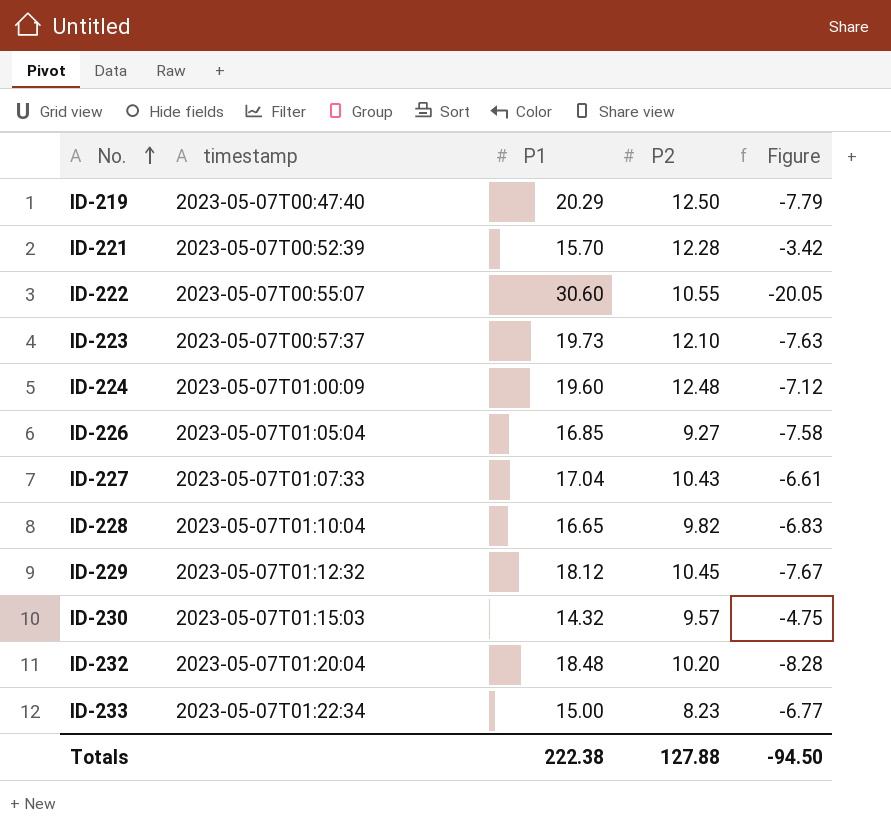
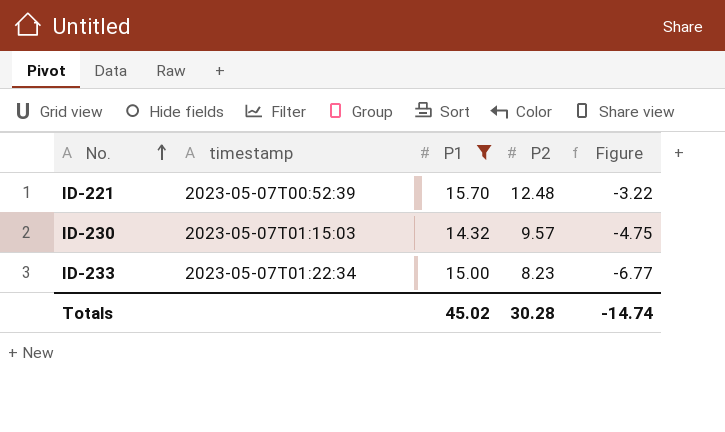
filter: none -> P1 <= 15.70
ID-221 | P2: 12.28 -> 12.48
ID-221 | Figure: -3.42 -> -3.22
Totals | P1: 222.38 -> 45.02
Totals | P2: 127.88 -> 30.28
Totals | Figure: -94.50 -> -14.74

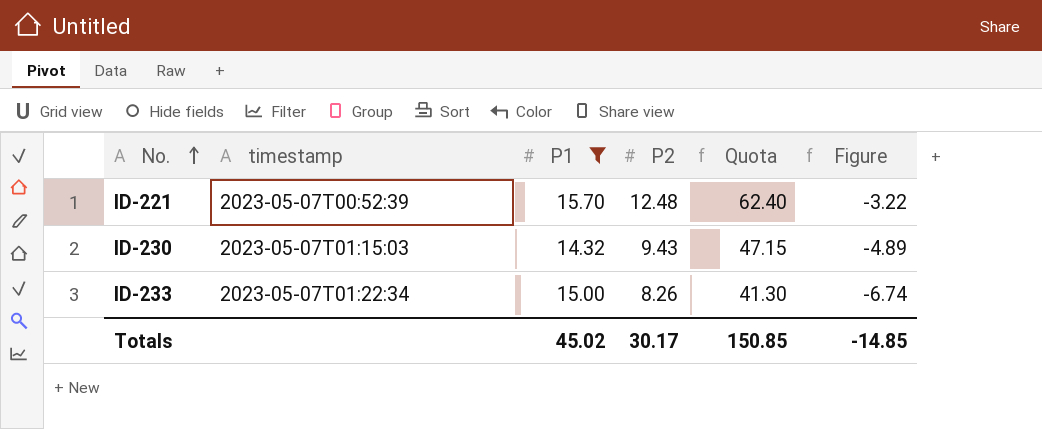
column Quota | formula: none -> [P2] * 5
ID-230 | P2: 9.57 -> 9.43
ID-230 | Figure: -4.75 -> -4.89
ID-233 | P2: 8.23 -> 8.26
ID-233 | Figure: -6.77 -> -6.74
Totals | P2: 30.28 -> 30.17
Totals | Figure: -14.74 -> -14.85

